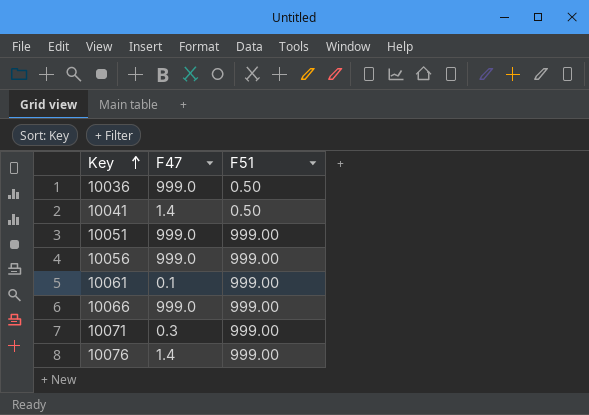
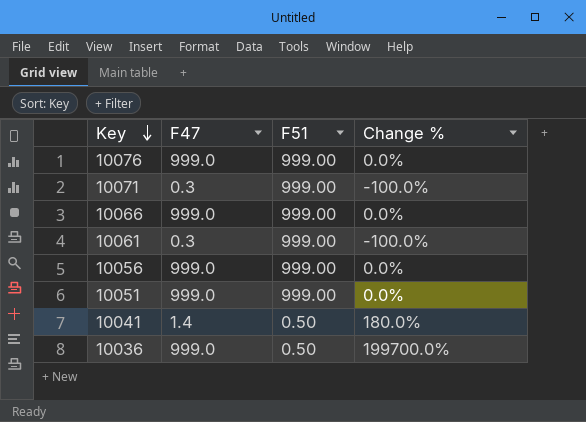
row order: Key ascending -> Key descending
column Change % | formula: none -> ([F47] - [F51]) / [F51]
10076 | F47: 1.4 -> 999.0
10061 | F47: 0.1 -> 0.3

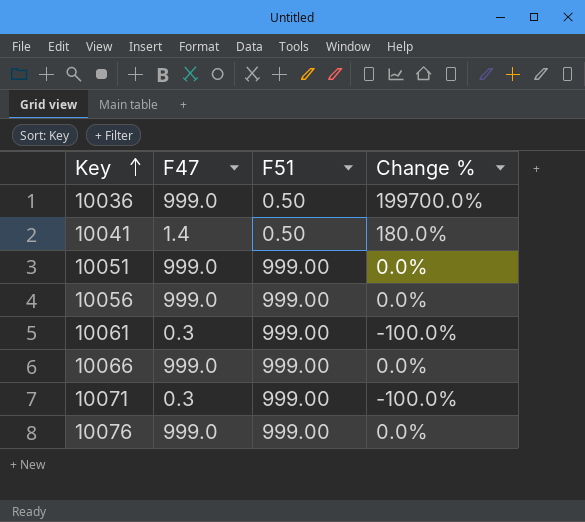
row order: Key descending -> Key ascending

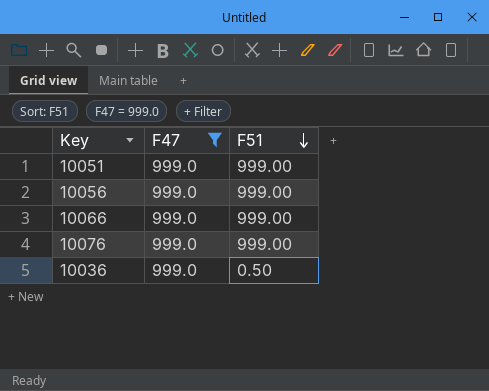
filter: none -> F47 = 999.0
row order: Key ascending -> F51 descending
column Change % | formula: ([F47] - [F51]) / [F51] -> none

